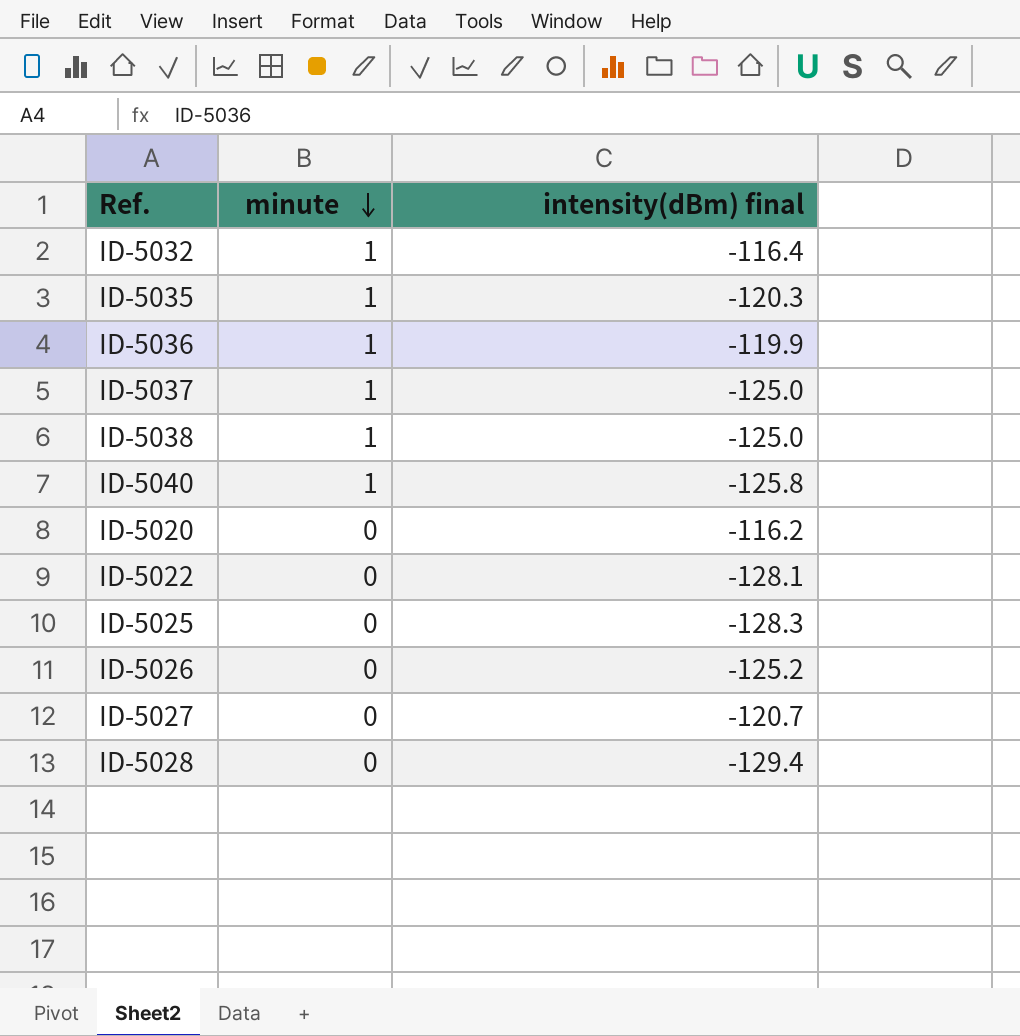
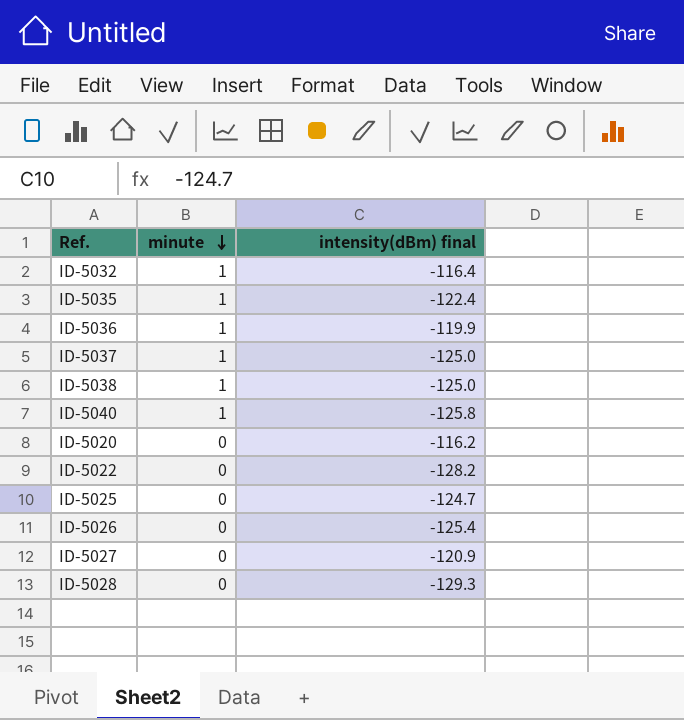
ID-5035 | intensity(dBm) final: -120.3 -> -122.4
ID-5022 | intensity(dBm) final: -128.1 -> -128.2
ID-5025 | intensity(dBm) final: -128.3 -> -124.7
ID-5026 | intensity(dBm) final: -125.2 -> -125.4
ID-5027 | intensity(dBm) final: -120.7 -> -120.9
ID-5028 | intensity(dBm) final: -129.4 -> -129.3

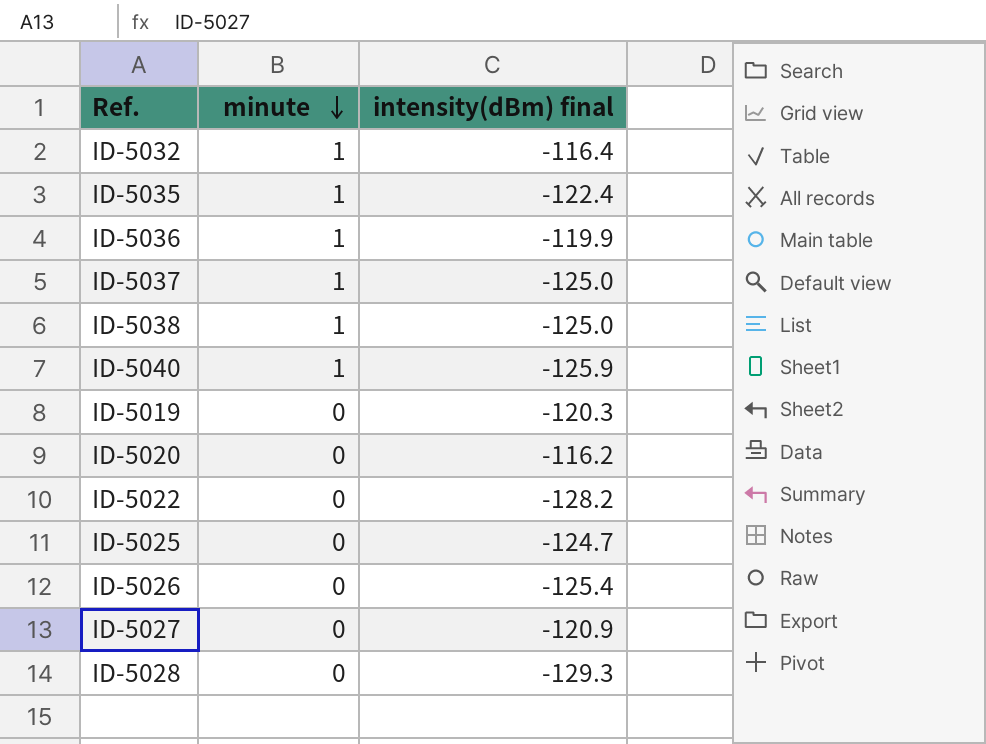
ID-5040 | intensity(dBm) final: -125.8 -> -125.9
row ID-5019: none -> 0 | -120.3

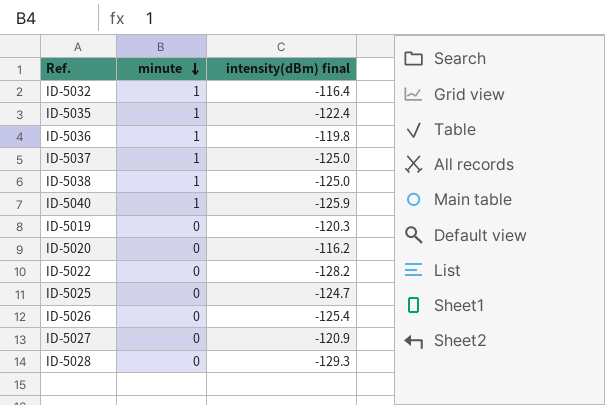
ID-5036 | intensity(dBm) final: -119.9 -> -119.8

